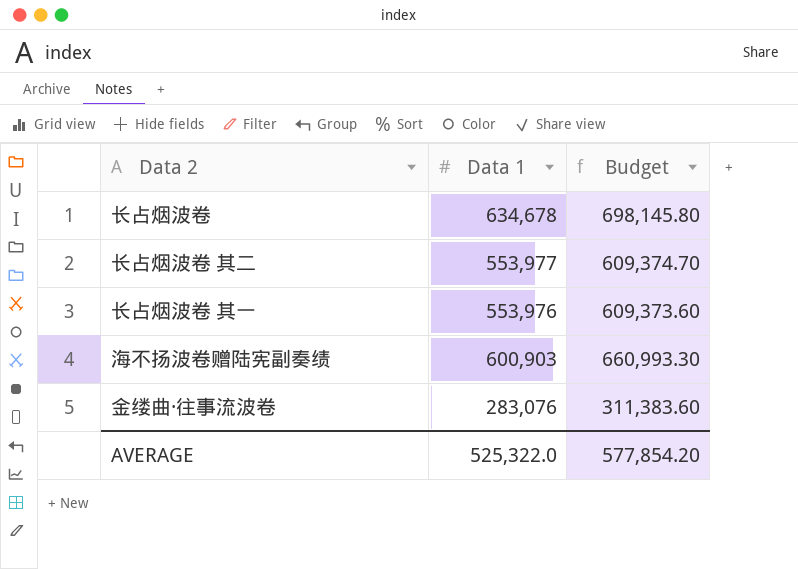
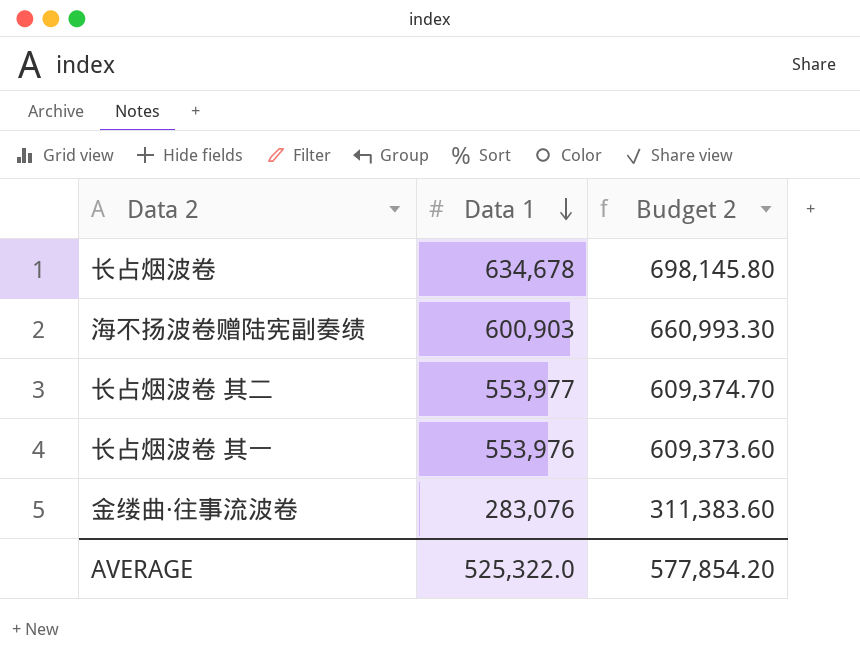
row order: none -> Data 1 descending
column name: Budget -> Budget 2

